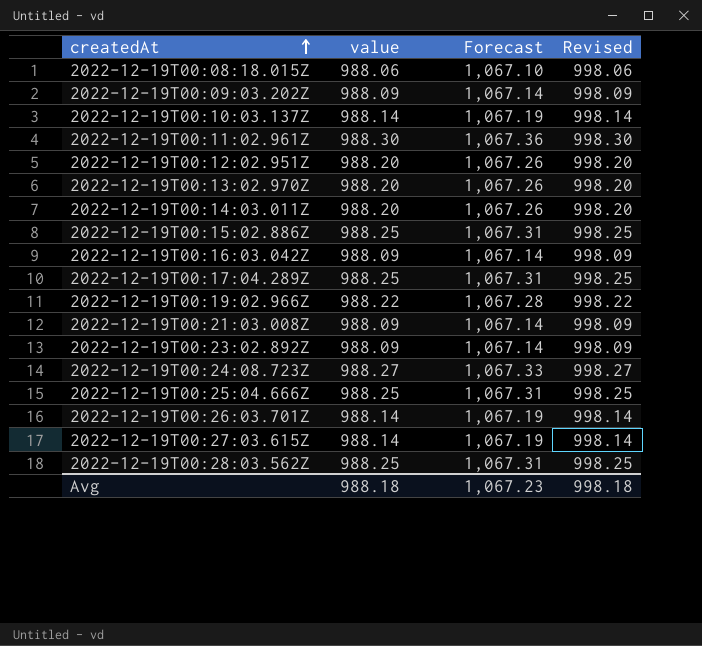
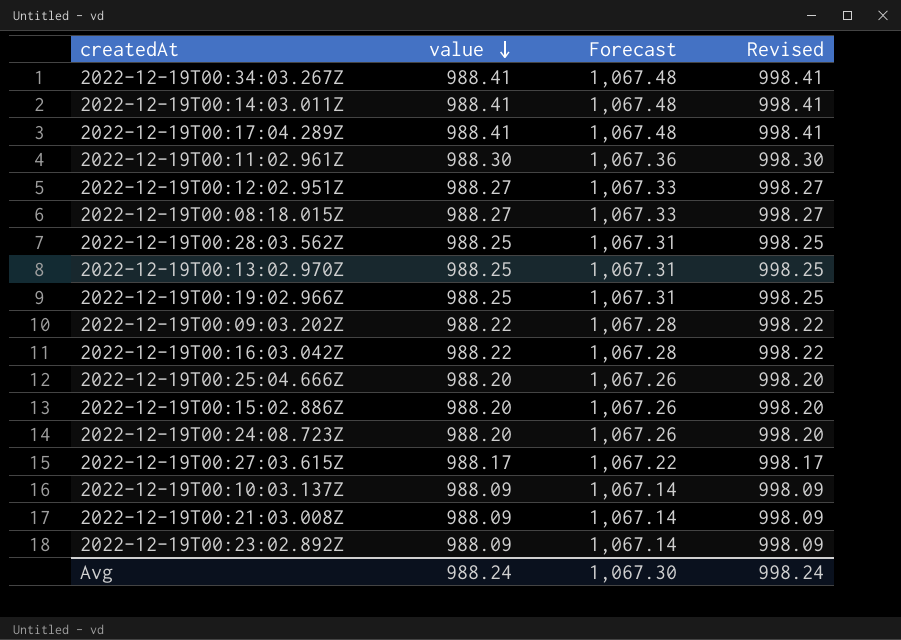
row order: createdAt ascending -> value descending
row 2022-12-19T00:26:03.701Z: 988.14 | 1,067.19 | 998.14 -> none
row 2022-12-19T00:34:03.267Z: none -> 988.41 | 1,067.48 | 998.41
2022-12-19T00:14:03.011Z | value: 988.20 -> 988.41
2022-12-19T00:14:03.011Z | Forecast: 1,067.26 -> 1,067.48
2022-12-19T00:14:03.011Z | Revised: 998.20 -> 998.41
2022-12-19T00:17:04.289Z | value: 988.25 -> 988.41
2022-12-19T00:17:04.289Z | Forecast: 1,067.31 -> 1,067.48
2022-12-19T00:17:04.289Z | Revised: 998.25 -> 998.41
2022-12-19T00:12:02.951Z | value: 988.20 -> 988.27
2022-12-19T00:12:02.951Z | Forecast: 1,067.26 -> 1,067.33
2022-12-19T00:12:02.951Z | Revised: 998.20 -> 998.27
2022-12-19T00:08:18.015Z | value: 988.06 -> 988.27
2022-12-19T00:08:18.015Z | Forecast: 1,067.10 -> 1,067.33
2022-12-19T00:08:18.015Z | Revised: 998.06 -> 998.27
2022-12-19T00:13:02.970Z | value: 988.20 -> 988.25
2022-12-19T00:13:02.970Z | Forecast: 1,067.26 -> 1,067.31
2022-12-19T00:13:02.970Z | Revised: 998.20 -> 998.25
2022-12-19T00:19:02.966Z | value: 988.22 -> 988.25
2022-12-19T00:19:02.966Z | Forecast: 1,067.28 -> 1,067.31
2022-12-19T00:19:02.966Z | Revised: 998.22 -> 998.25
2022-12-19T00:09:03.202Z | value: 988.09 -> 988.22
2022-12-19T00:09:03.202Z | Forecast: 1,067.14 -> 1,067.28
2022-12-19T00:09:03.202Z | Revised: 998.09 -> 998.22
2022-12-19T00:16:03.042Z | value: 988.09 -> 988.22
2022-12-19T00:16:03.042Z | Forecast: 1,067.14 -> 1,067.28
2022-12-19T00:16:03.042Z | Revised: 998.09 -> 998.22
2022-12-19T00:25:04.666Z | value: 988.25 -> 988.20
2022-12-19T00:25:04.666Z | Forecast: 1,067.31 -> 1,067.26
2022-12-19T00:25:04.666Z | Revised: 998.25 -> 998.20
2022-12-19T00:15:02.886Z | value: 988.25 -> 988.20
2022-12-19T00:15:02.886Z | Forecast: 1,067.31 -> 1,067.26
2022-12-19T00:15:02.886Z | Revised: 998.25 -> 998.20
2022-12-19T00:24:08.723Z | value: 988.27 -> 988.20
2022-12-19T00:24:08.723Z | Forecast: 1,067.33 -> 1,067.26
2022-12-19T00:24:08.723Z | Revised: 998.27 -> 998.20
2022-12-19T00:27:03.615Z | value: 988.14 -> 988.17
2022-12-19T00:27:03.615Z | Forecast: 1,067.19 -> 1,067.22
2022-12-19T00:27:03.615Z | Revised: 998.14 -> 998.17
2022-12-19T00:10:03.137Z | value: 988.14 -> 988.09
2022-12-19T00:10:03.137Z | Forecast: 1,067.19 -> 1,067.14
2022-12-19T00:10:03.137Z | Revised: 998.14 -> 998.09
Avg | value: 988.18 -> 988.24
Avg | Forecast: 1,067.23 -> 1,067.30
Avg | Revised: 998.18 -> 998.24

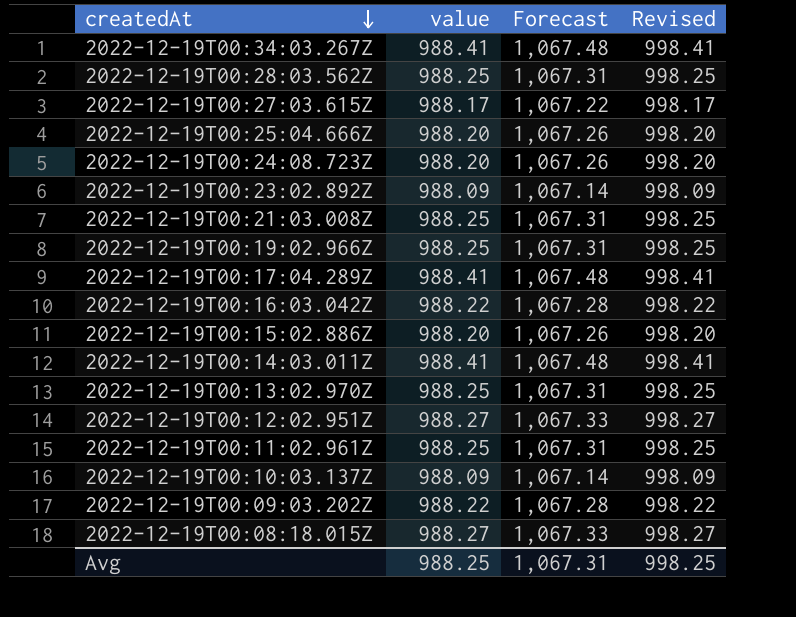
row order: value descending -> createdAt descending
2022-12-19T00:21:03.008Z | value: 988.09 -> 988.25
2022-12-19T00:21:03.008Z | Forecast: 1,067.14 -> 1,067.31
2022-12-19T00:21:03.008Z | Revised: 998.09 -> 998.25
2022-12-19T00:11:02.961Z | value: 988.30 -> 988.25
2022-12-19T00:11:02.961Z | Forecast: 1,067.36 -> 1,067.31
2022-12-19T00:11:02.961Z | Revised: 998.30 -> 998.25
Avg | value: 988.24 -> 988.25
Avg | Forecast: 1,067.30 -> 1,067.31
Avg | Revised: 998.24 -> 998.25

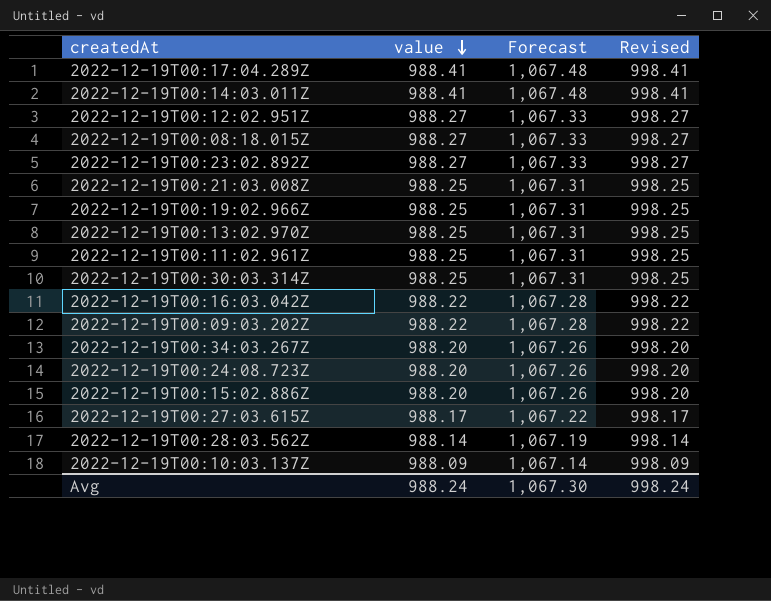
row order: createdAt descending -> value descending
row 2022-12-19T00:25:04.666Z: 988.20 | 1,067.26 | 998.20 -> none
2022-12-19T00:23:02.892Z | value: 988.09 -> 988.27
2022-12-19T00:23:02.892Z | Forecast: 1,067.14 -> 1,067.33
2022-12-19T00:23:02.892Z | Revised: 998.09 -> 998.27
row 2022-12-19T00:30:03.314Z: none -> 988.25 | 1,067.31 | 998.25
2022-12-19T00:34:03.267Z | value: 988.41 -> 988.20
2022-12-19T00:34:03.267Z | Forecast: 1,067.48 -> 1,067.26
2022-12-19T00:34:03.267Z | Revised: 998.41 -> 998.20
2022-12-19T00:28:03.562Z | value: 988.25 -> 988.14
2022-12-19T00:28:03.562Z | Forecast: 1,067.31 -> 1,067.19
2022-12-19T00:28:03.562Z | Revised: 998.25 -> 998.14
Avg | value: 988.25 -> 988.24
Avg | Forecast: 1,067.31 -> 1,067.30
Avg | Revised: 998.25 -> 998.24

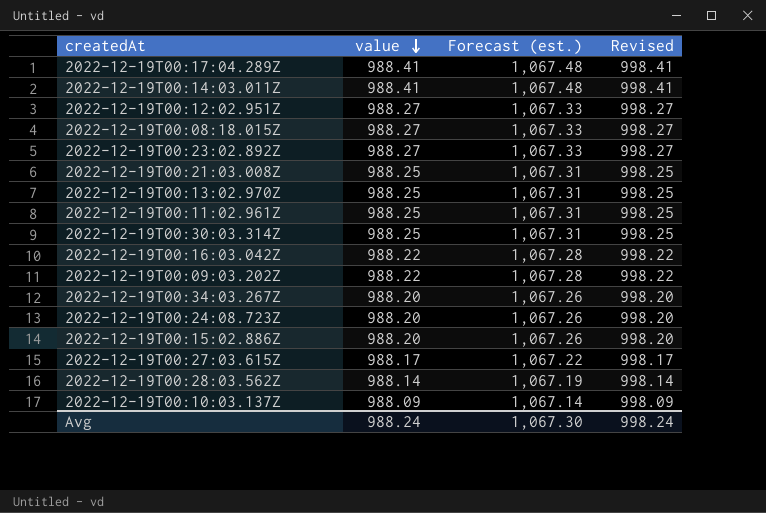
column name: Forecast -> Forecast (est.)
row 2022-12-19T00:19:02.966Z: 988.25 | 1,067.31 | 998.25 -> none

